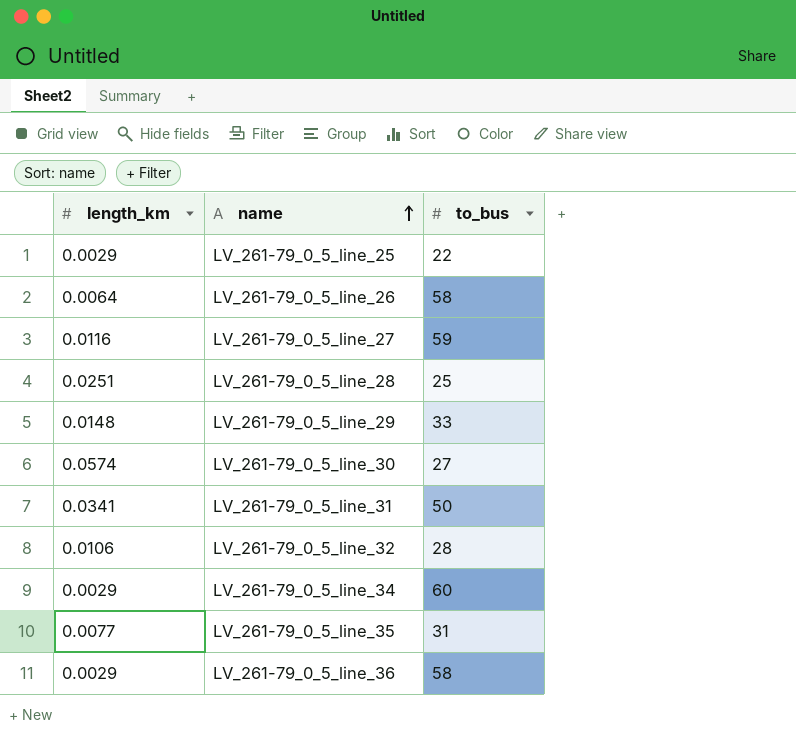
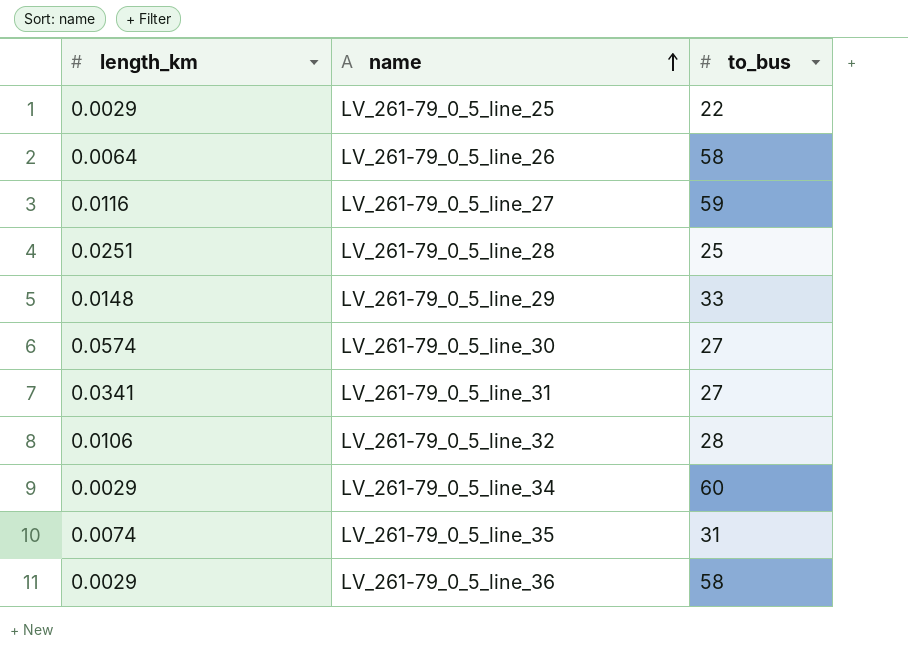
LV_261-79_0_5_line_31 | to_bus: 50 -> 27
LV_261-79_0_5_line_35 | length_km: 0.0077 -> 0.0074

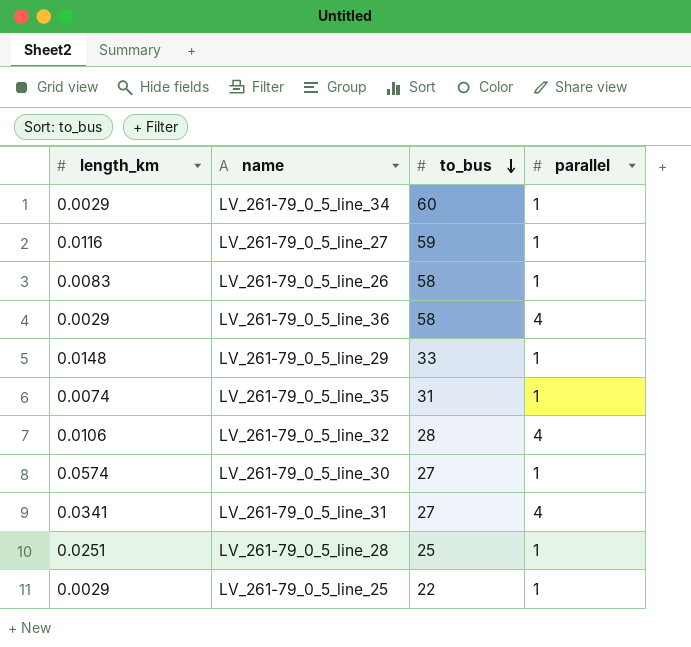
row order: name ascending -> to_bus descending
column parallel | position: none -> 4
LV_261-79_0_5_line_26 | length_km: 0.0064 -> 0.0083

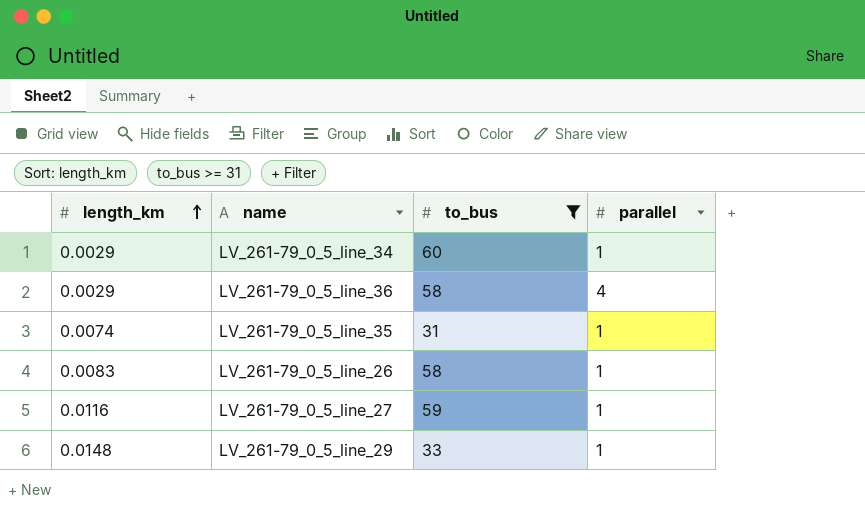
filter: none -> to_bus >= 31
row order: to_bus descending -> length_km ascending

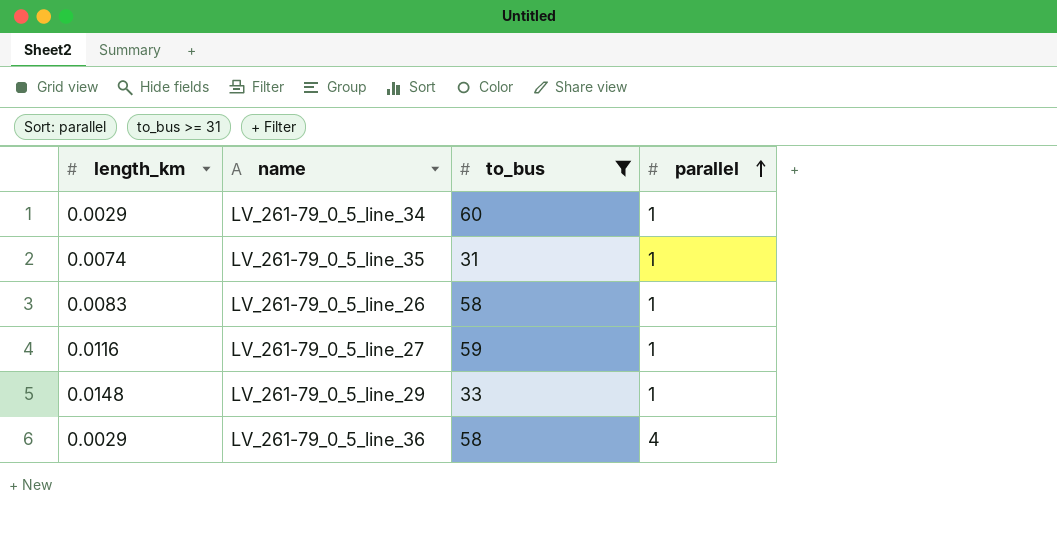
row order: length_km ascending -> parallel ascending

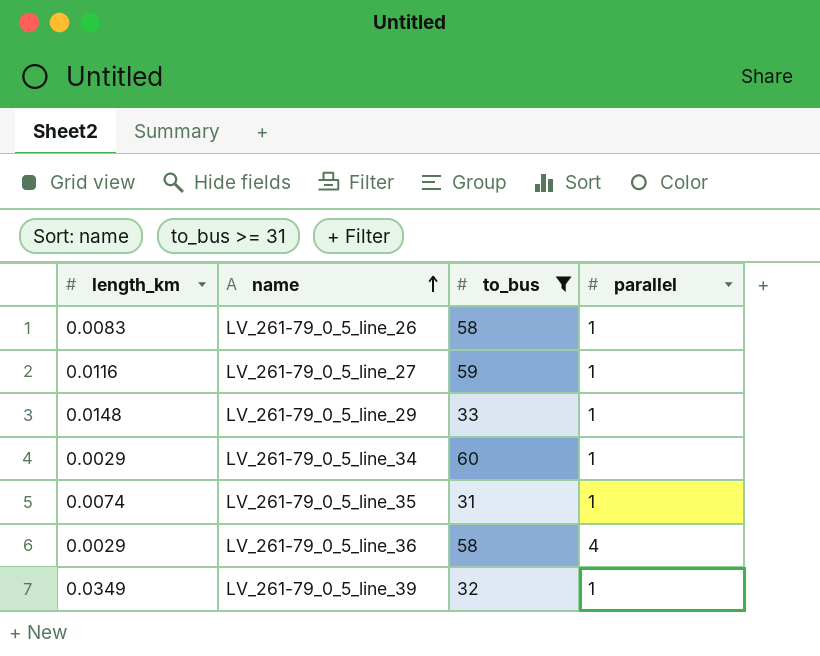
row order: parallel ascending -> name ascending
row LV_261-79_0_5_line_39: none -> 0.0349 | 32 | 1

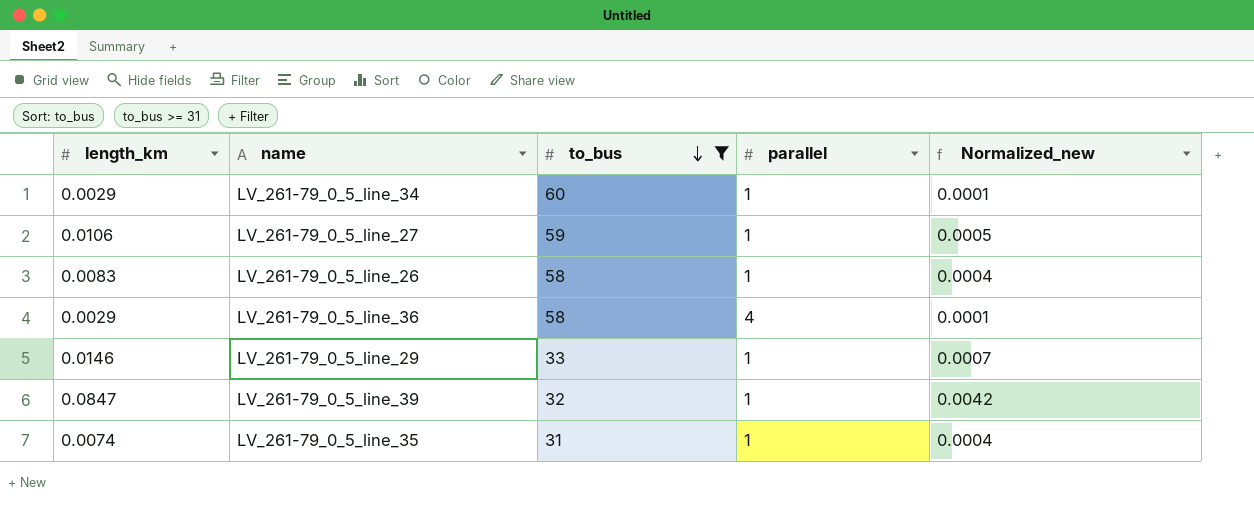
row order: name ascending -> to_bus descending
column Normalized_new | formula: none -> [length_km] * 0.05
LV_261-79_0_5_line_27 | length_km: 0.0116 -> 0.0106
LV_261-79_0_5_line_29 | length_km: 0.0148 -> 0.0146
LV_261-79_0_5_line_39 | length_km: 0.0349 -> 0.0847

